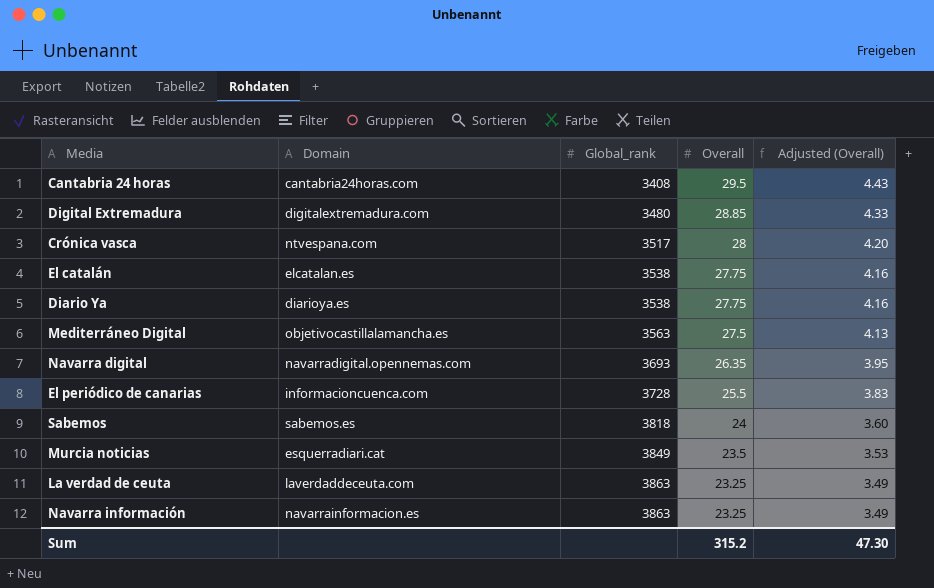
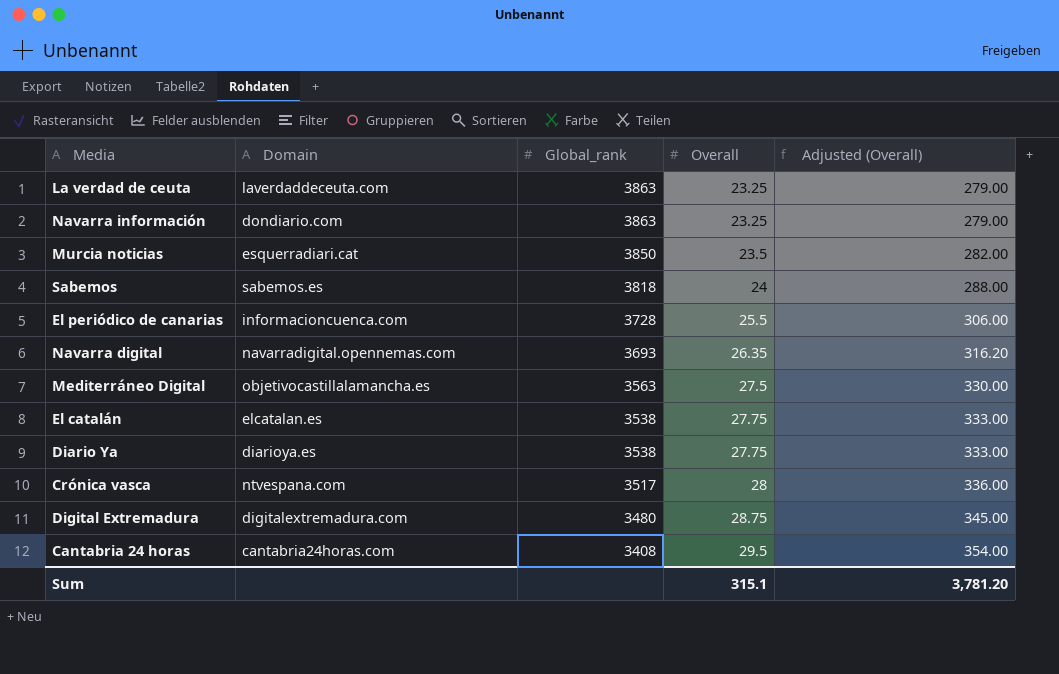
row order: Global_rank ascending -> Global_rank descending
column Adjusted (Overall) | formula: [Overall] * 0.15 -> [Overall] * 12
Navarra información | Domain: navarrainformacion.es -> dondiario.com
Murcia noticias | Global_rank: 3849 -> 3850
Digital Extremadura | Overall: 28.85 -> 28.75
Sum | Overall: 315.2 -> 315.1
Sum | Adjusted (Overall): 47.30 -> 3,781.20

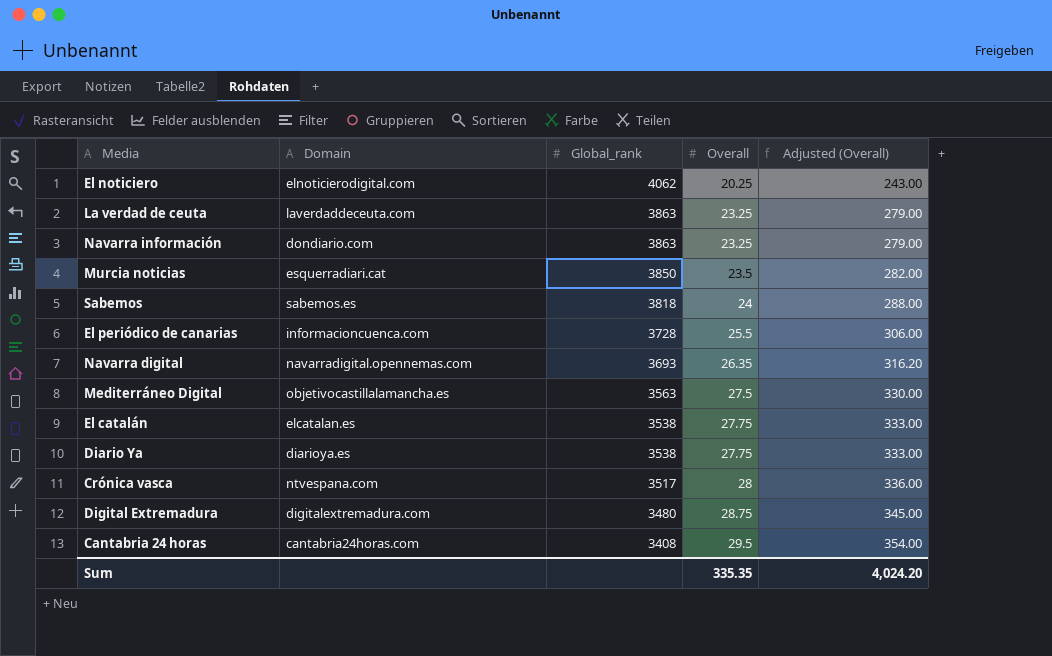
row El noticiero: none -> elnoticierodigital.com | 4062 | 20.25 | 243.00
Sum | Overall: 315.1 -> 335.35
Sum | Adjusted (Overall): 3,781.20 -> 4,024.20

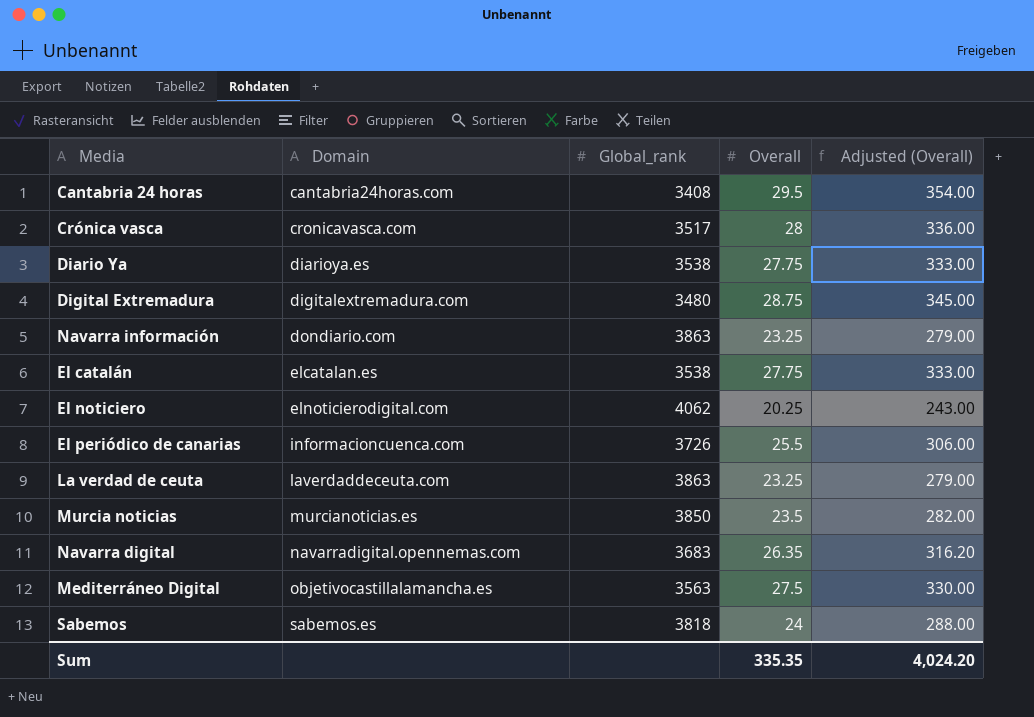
row order: Global_rank descending -> Domain ascending
Crónica vasca | Domain: ntvespana.com -> cronicavasca.com
El periódico de canarias | Global_rank: 3728 -> 3726
Murcia noticias | Domain: esquerradiari.cat -> murcianoticias.es
Navarra digital | Global_rank: 3693 -> 3683

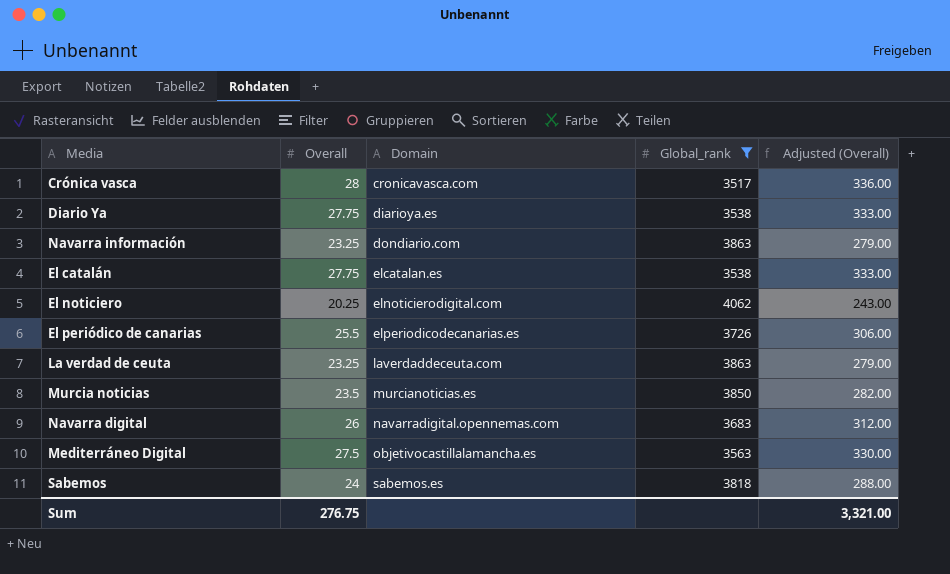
filter: none -> Global_rank >= 3517
column Overall | position: 4 -> 2
El periódico de canarias | Domain: informacioncuenca.com -> elperiodicodecanarias.es
Navarra digital | Overall: 26.35 -> 26
Navarra digital | Adjusted (Overall): 316.20 -> 312.00
Sum | Overall: 335.35 -> 276.75
Sum | Adjusted (Overall): 4,024.20 -> 3,321.00

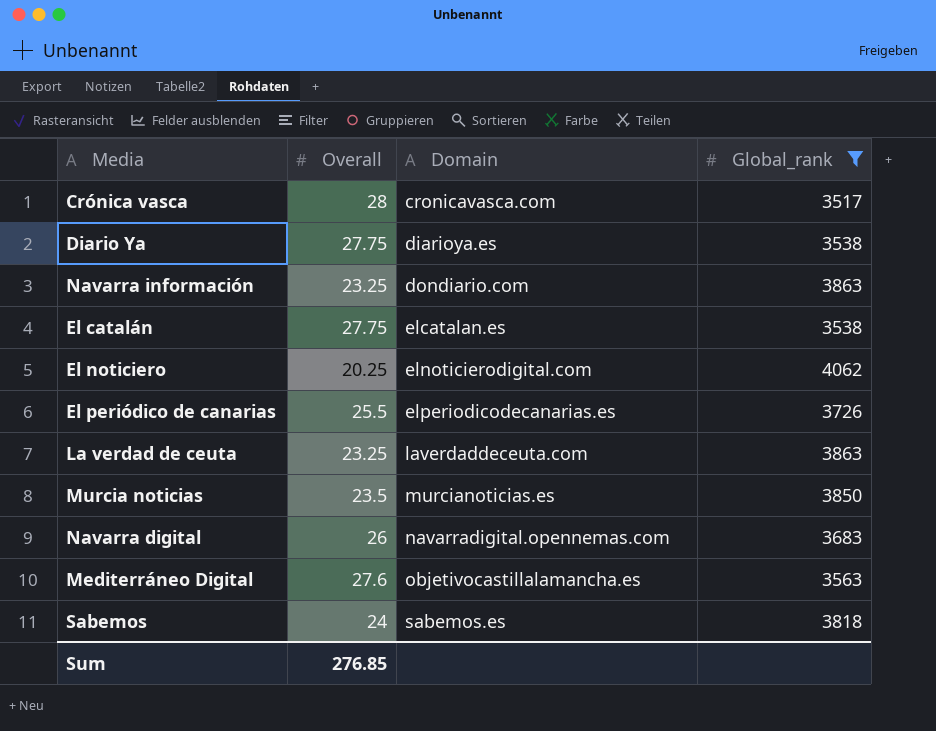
column Adjusted (Overall) | formula: [Overall] * 12 -> none
Mediterráneo Digital | Overall: 27.5 -> 27.6
Sum | Overall: 276.75 -> 276.85

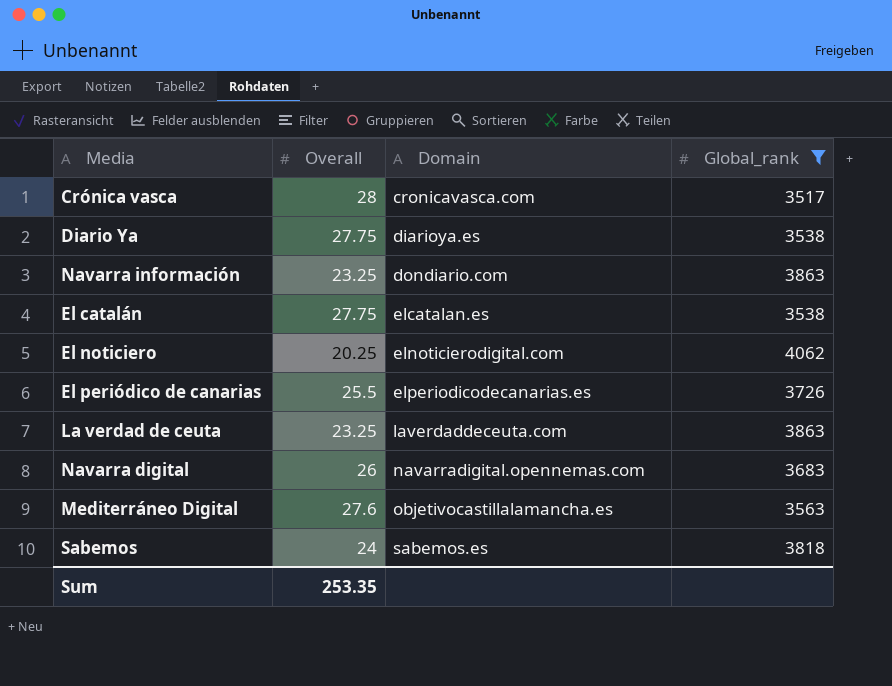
row Murcia noticias: 23.5 | murcianoticias.es | 3850 -> none
Sum | Overall: 276.85 -> 253.35

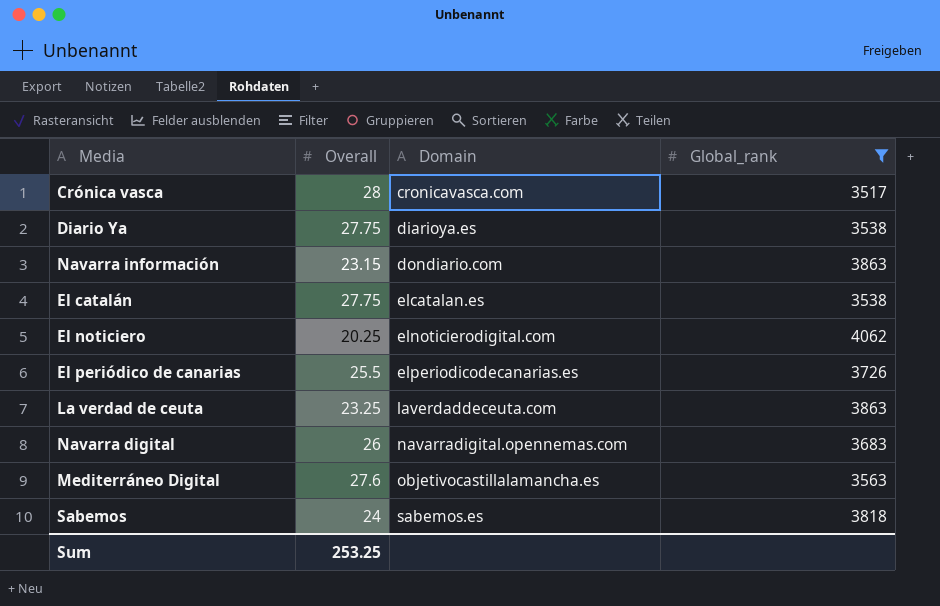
Navarra información | Overall: 23.25 -> 23.15
Sum | Overall: 253.35 -> 253.25

